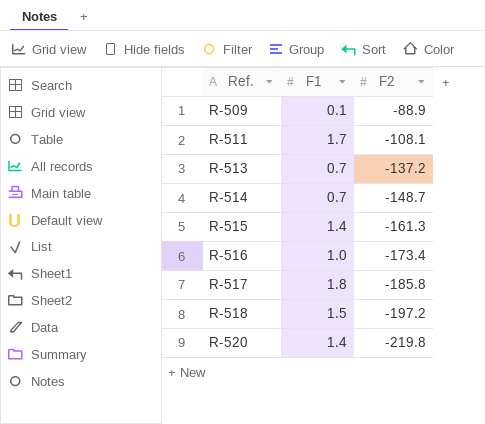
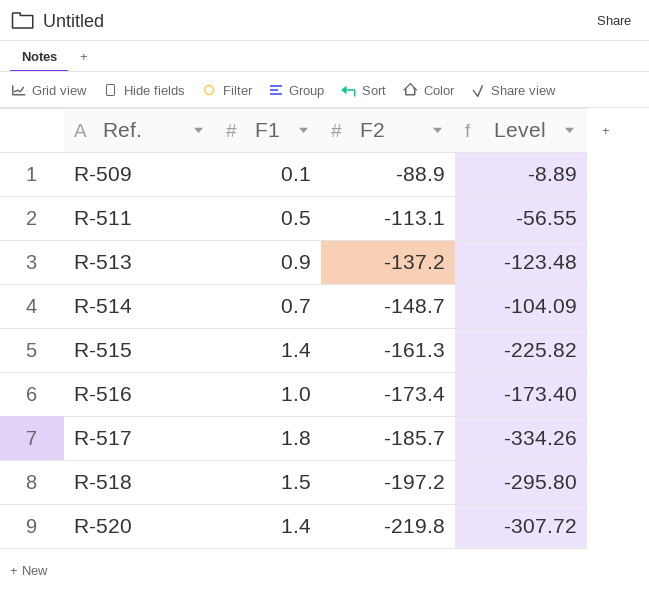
column Level | formula: none -> [F1] * [F2]
R-511 | F1: 1.7 -> 0.5
R-511 | F2: -108.1 -> -113.1
R-513 | F1: 0.7 -> 0.9
R-517 | F2: -185.8 -> -185.7

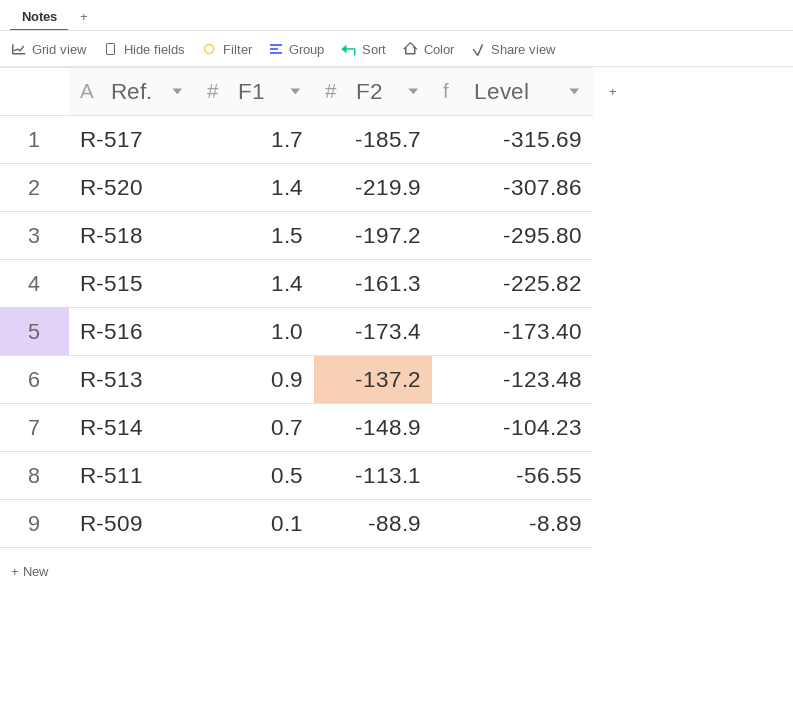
row order: Ref. ascending -> Level ascending
R-517 | F1: 1.8 -> 1.7
R-517 | Level: -334.26 -> -315.69
R-520 | F2: -219.8 -> -219.9
R-520 | Level: -307.72 -> -307.86
R-514 | F2: -148.7 -> -148.9
R-514 | Level: -104.09 -> -104.23

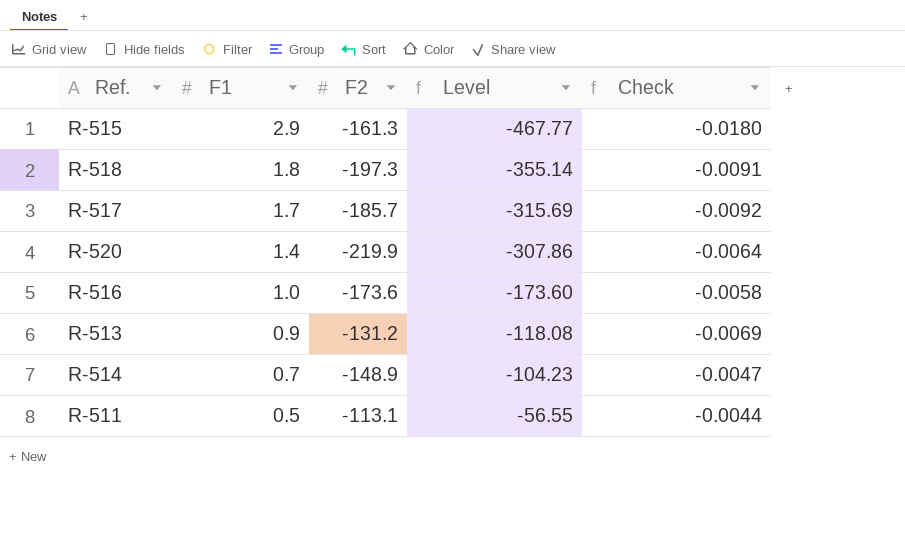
row order: Level ascending -> F1 descending
column Check | formula: none -> [F1] / [F2]
row R-509: 0.1 | -88.9 | -8.89 -> none
R-515 | F1: 1.4 -> 2.9
R-515 | Level: -225.82 -> -467.77
R-518 | F1: 1.5 -> 1.8
R-518 | F2: -197.2 -> -197.3
R-518 | Level: -295.80 -> -355.14
R-516 | F2: -173.4 -> -173.6
R-516 | Level: -173.40 -> -173.60
R-513 | F2: -137.2 -> -131.2
R-513 | Level: -123.48 -> -118.08

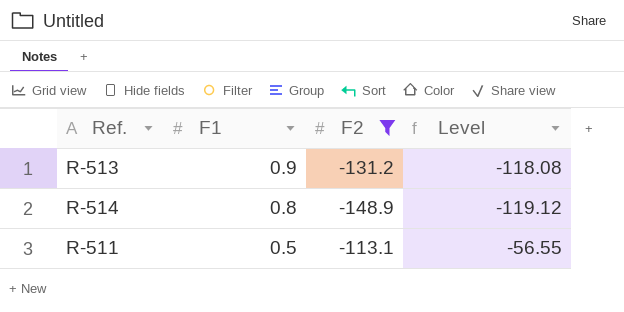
filter: none -> F2 >= -148.9
column Check | formula: [F1] / [F2] -> none
R-514 | F1: 0.7 -> 0.8
R-514 | Level: -104.23 -> -119.12

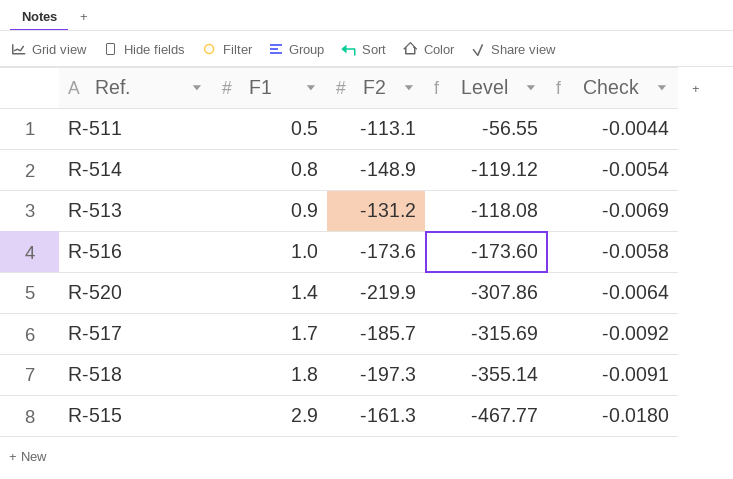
filter: F2 >= -148.9 -> none
row order: F1 descending -> F1 ascending
column Check | formula: none -> [F1] / [F2]

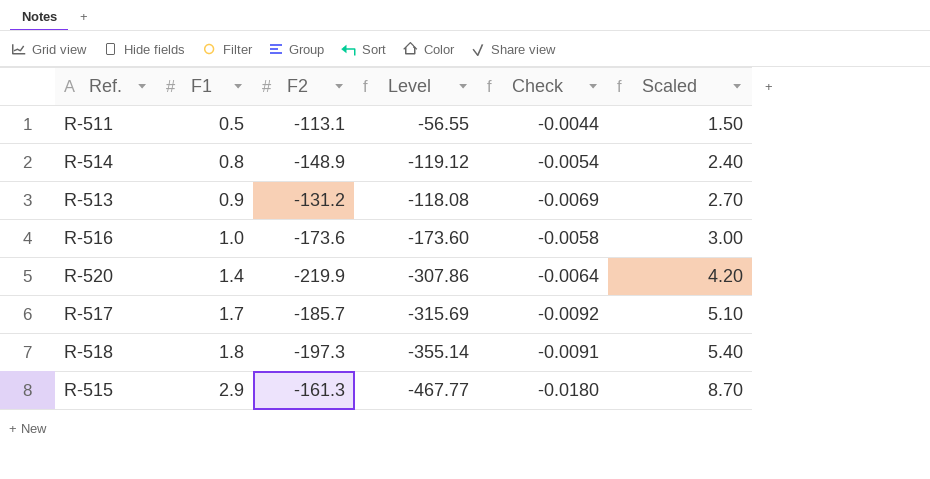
column Scaled | formula: none -> [F1] * 3

